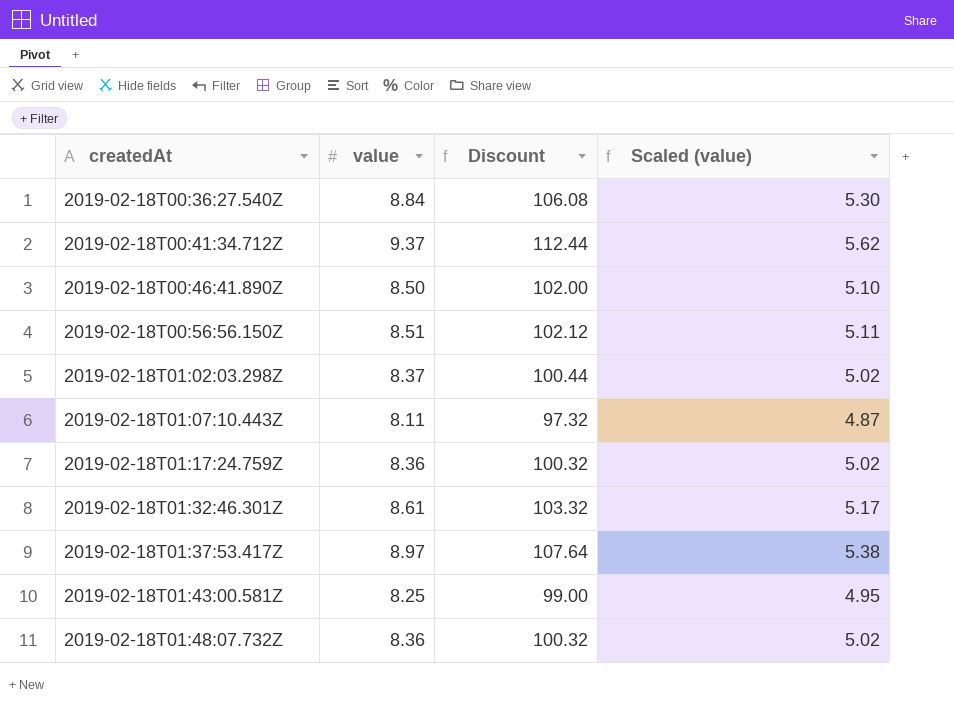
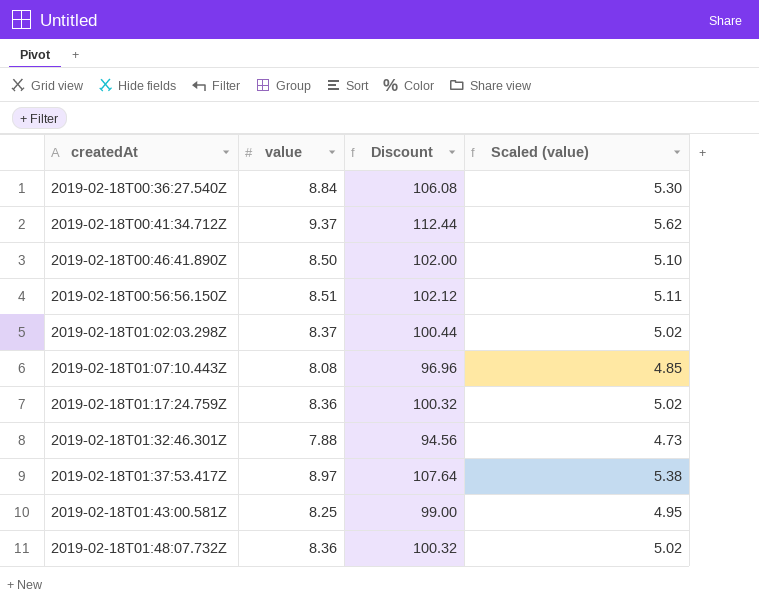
2019-02-18T01:07:10.443Z | value: 8.11 -> 8.08
2019-02-18T01:07:10.443Z | Discount: 97.32 -> 96.96
2019-02-18T01:07:10.443Z | Scaled (value): 4.87 -> 4.85
2019-02-18T01:32:46.301Z | value: 8.61 -> 7.88
2019-02-18T01:32:46.301Z | Discount: 103.32 -> 94.56
2019-02-18T01:32:46.301Z | Scaled (value): 5.17 -> 4.73

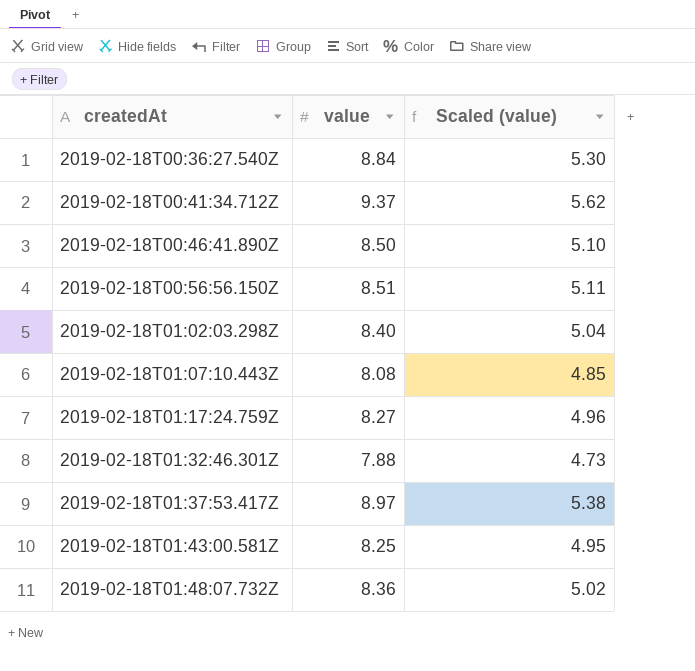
column Discount | formula: [value] * 12 -> none
2019-02-18T01:02:03.298Z | value: 8.37 -> 8.40
2019-02-18T01:02:03.298Z | Scaled (value): 5.02 -> 5.04
2019-02-18T01:17:24.759Z | value: 8.36 -> 8.27
2019-02-18T01:17:24.759Z | Scaled (value): 5.02 -> 4.96

